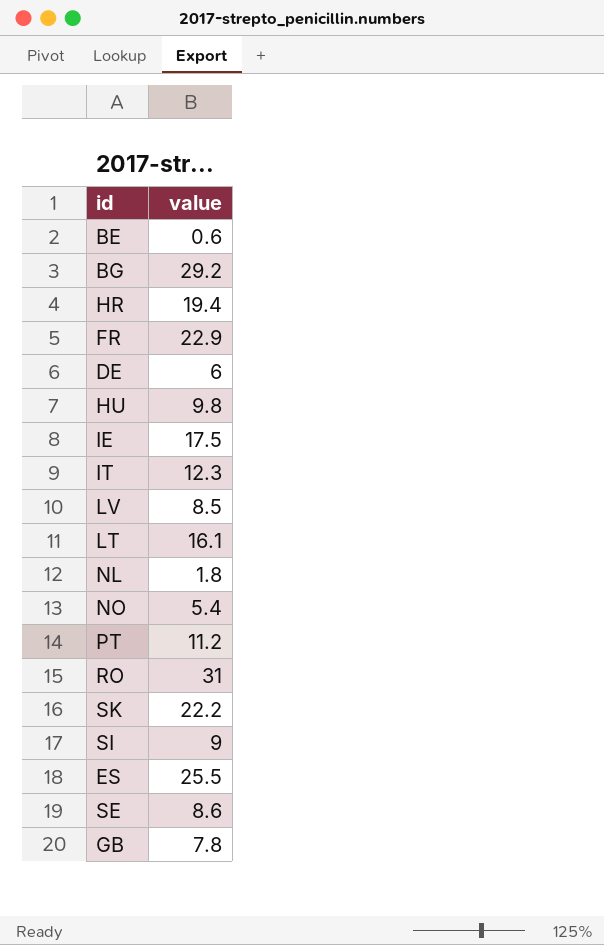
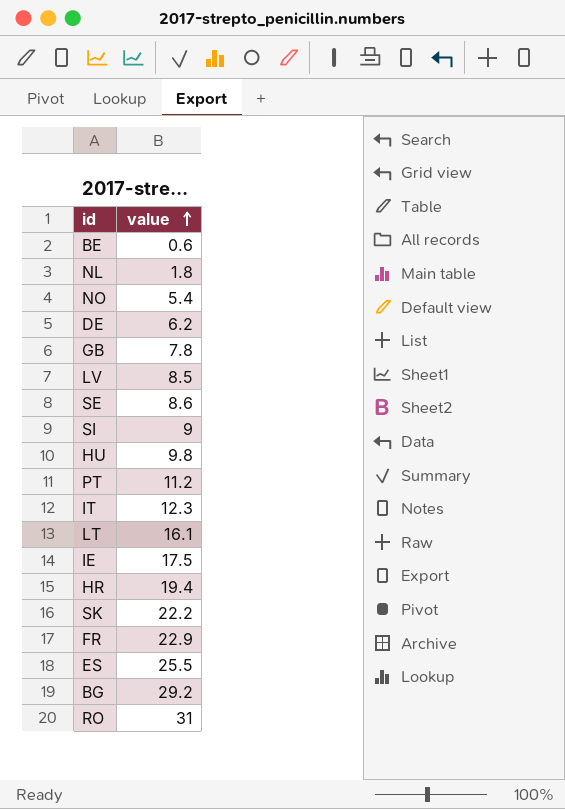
row order: none -> value ascending
DE | value: 6 -> 6.2

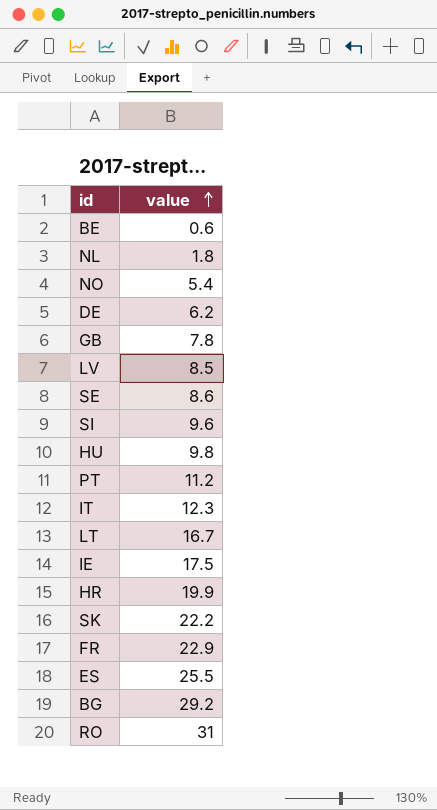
SI | value: 9 -> 9.6
LT | value: 16.1 -> 16.7
HR | value: 19.4 -> 19.9

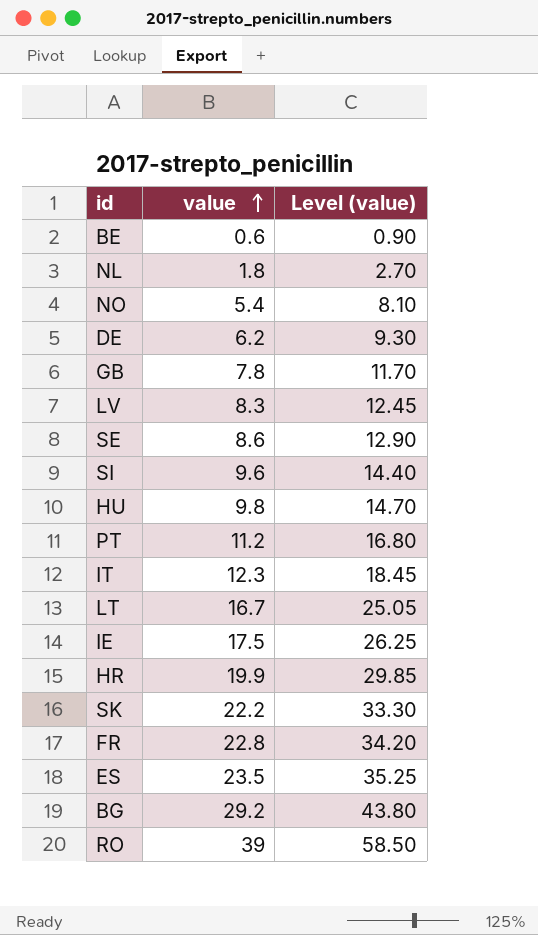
column Level (value) | formula: none -> [value] * 1.5
LV | value: 8.5 -> 8.3
FR | value: 22.9 -> 22.8
ES | value: 25.5 -> 23.5
RO | value: 31 -> 39

